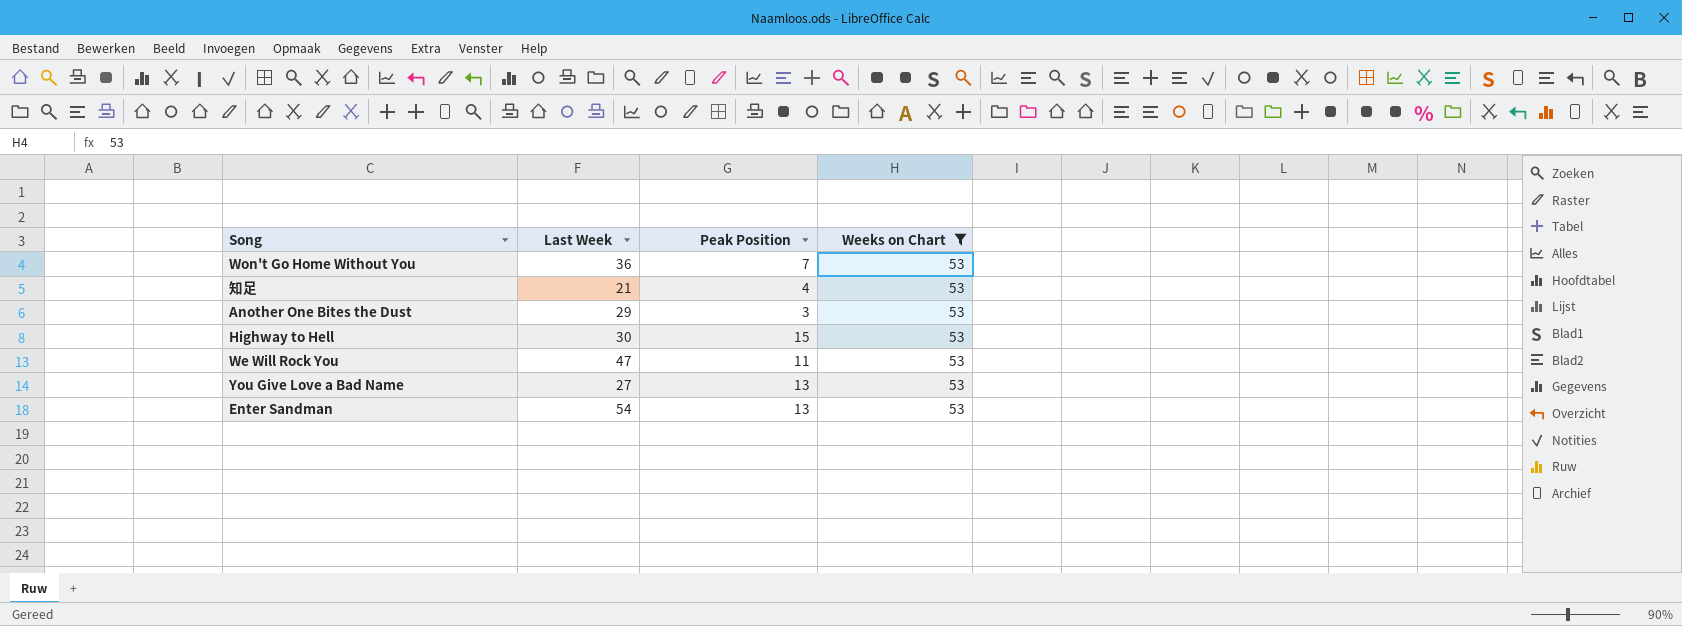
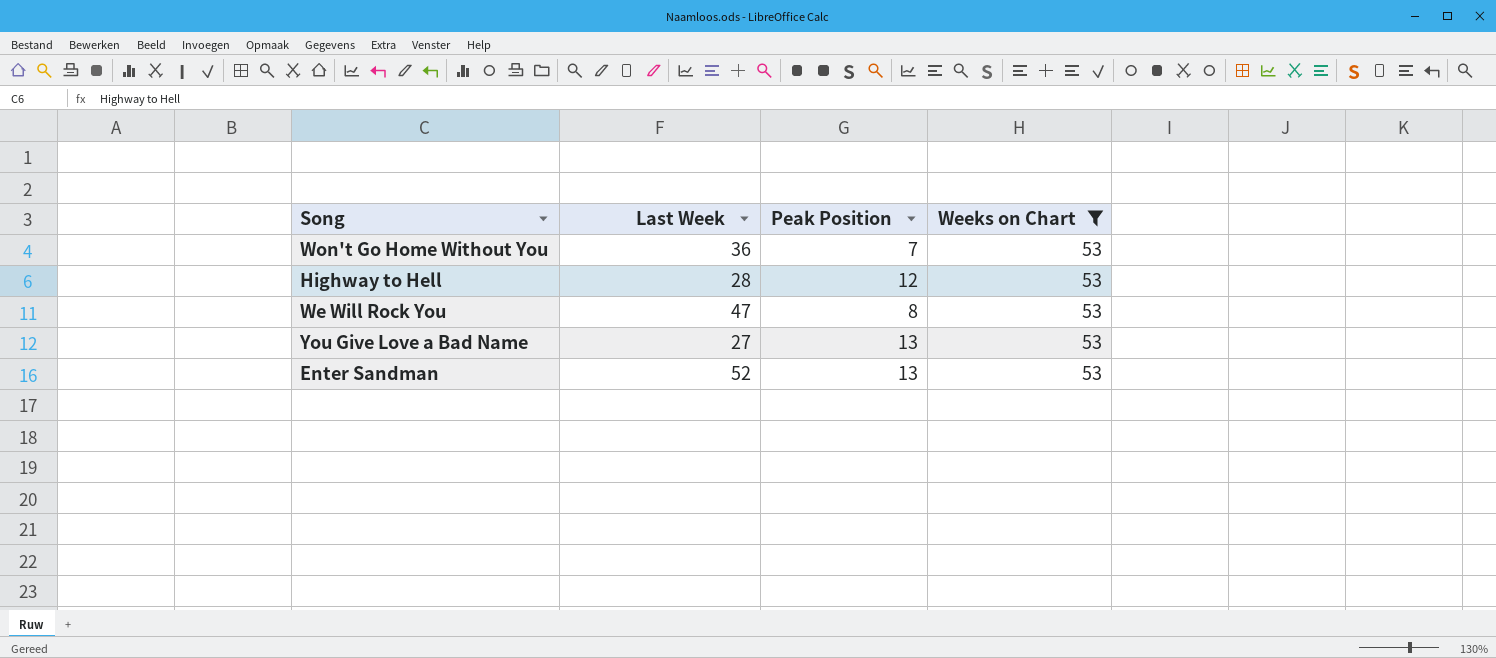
row 知足: 21 | 4 | 53 -> none
row Another One Bites the Dust: 29 | 3 | 53 -> none
Highway to Hell | Last Week: 30 -> 28
Highway to Hell | Peak Position: 15 -> 12
We Will Rock You | Peak Position: 11 -> 8
Enter Sandman | Last Week: 54 -> 52

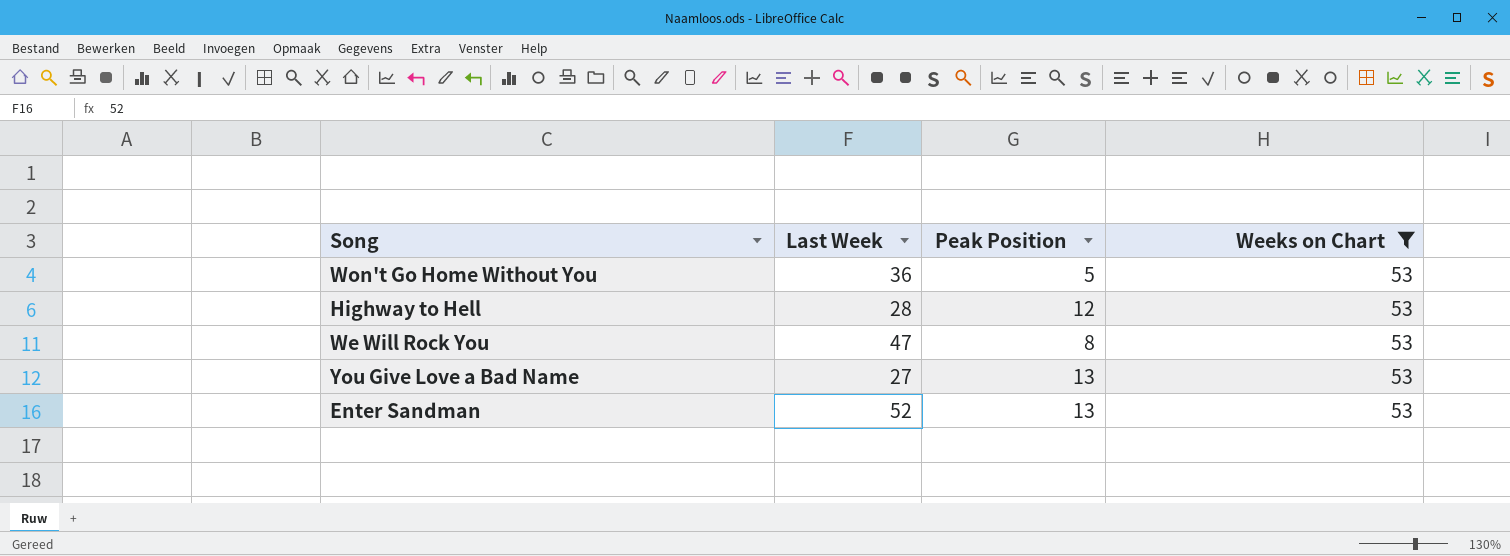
Won't Go Home Without You | Peak Position: 7 -> 5

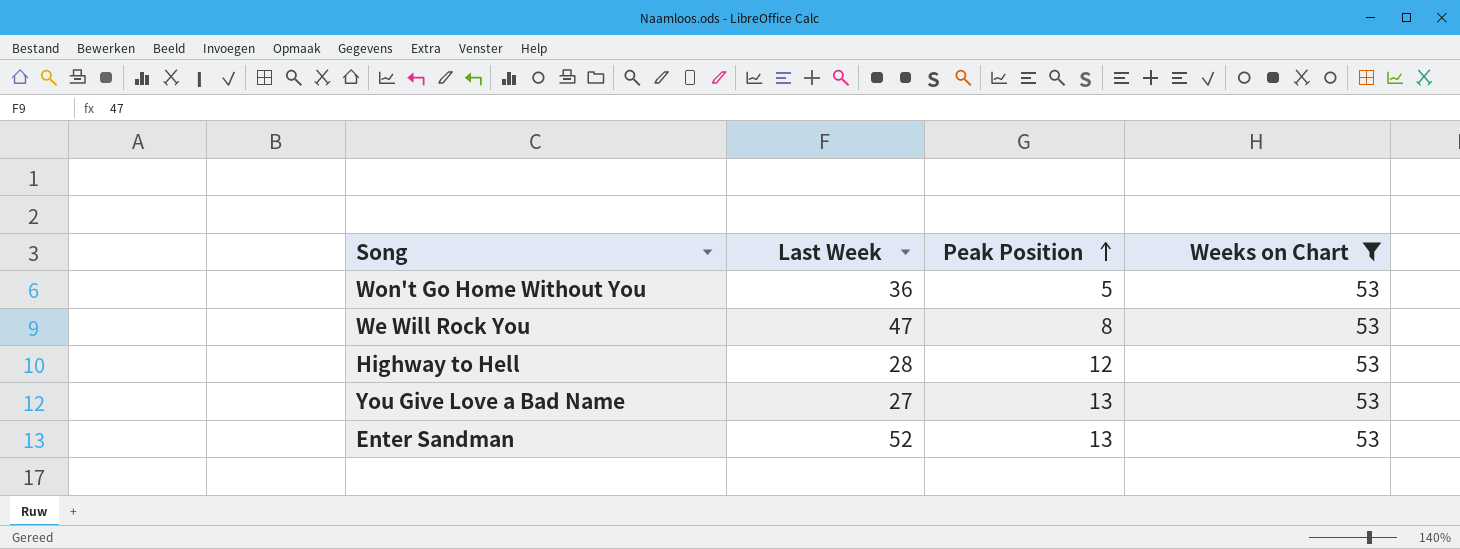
row order: none -> Peak Position ascending

